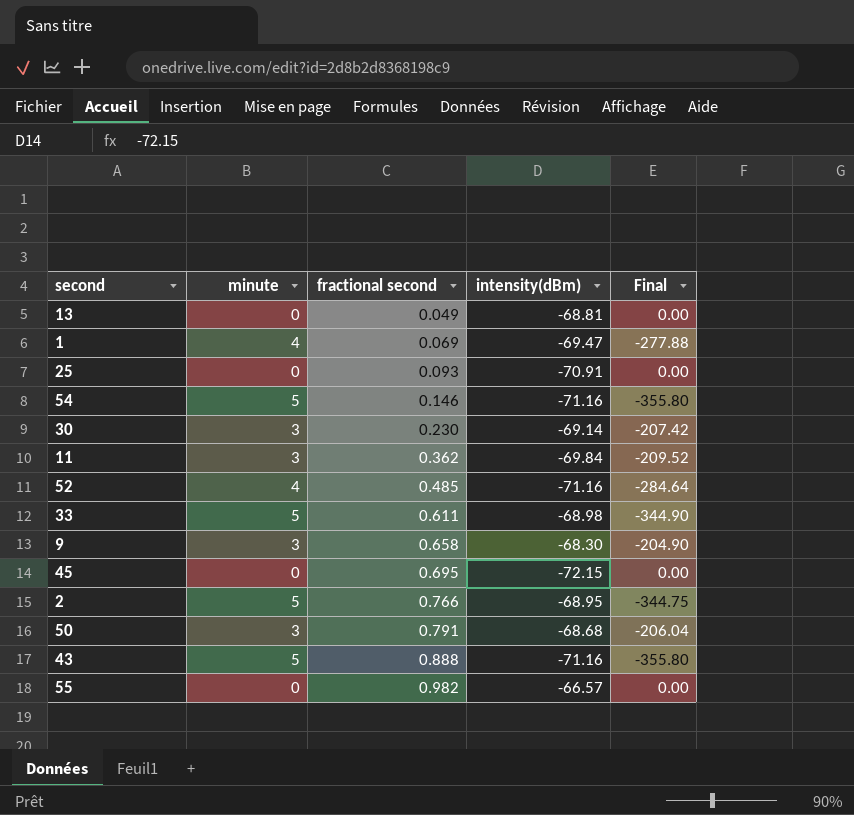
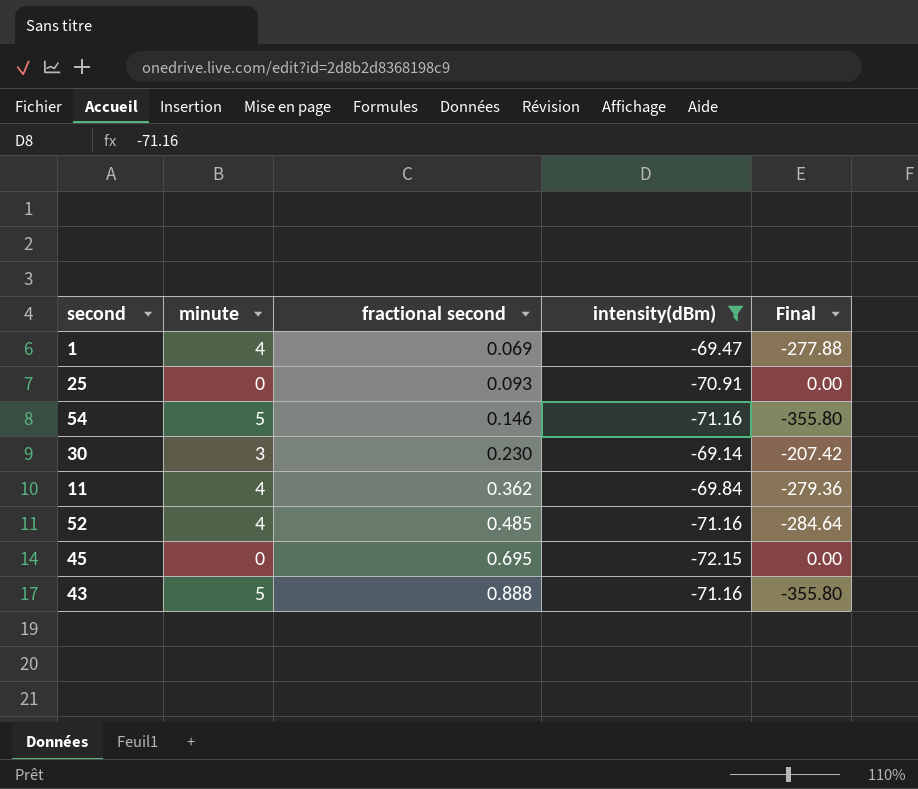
filter: none -> intensity(dBm) <= -69.14
11 | minute: 3 -> 4
11 | Final: -209.52 -> -279.36

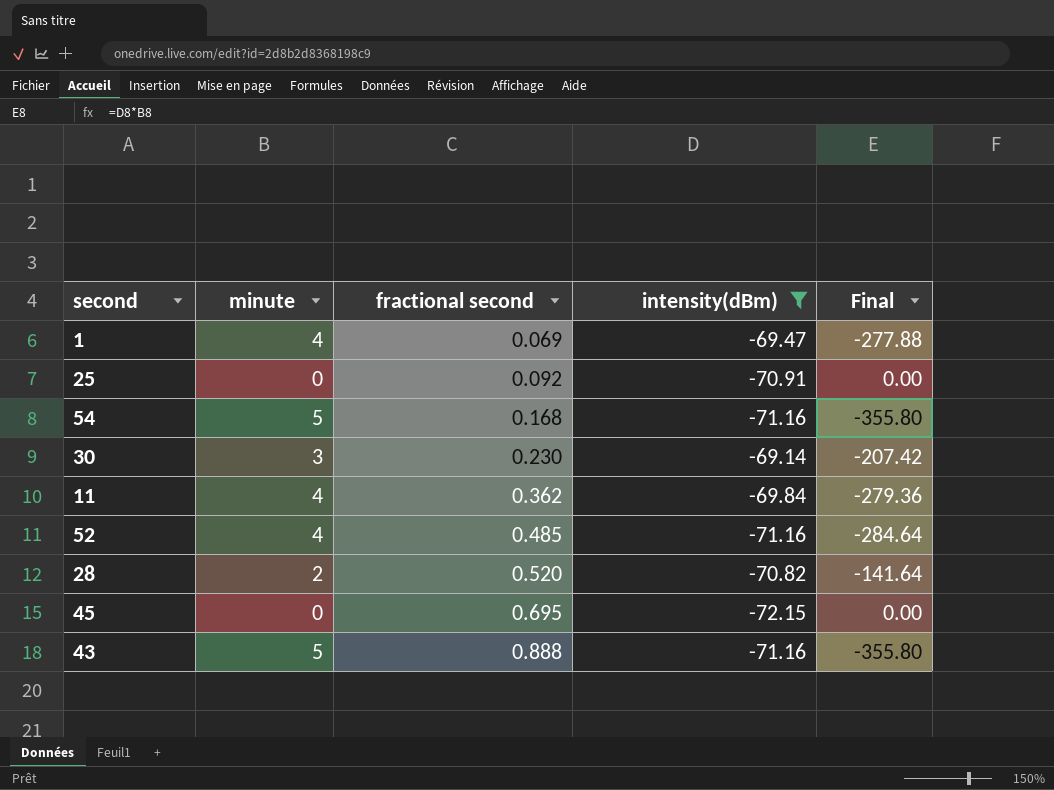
25 | fractional second: 0.093 -> 0.092
54 | fractional second: 0.146 -> 0.168
row 28: none -> 2 | 0.520 | -70.82 | -141.64

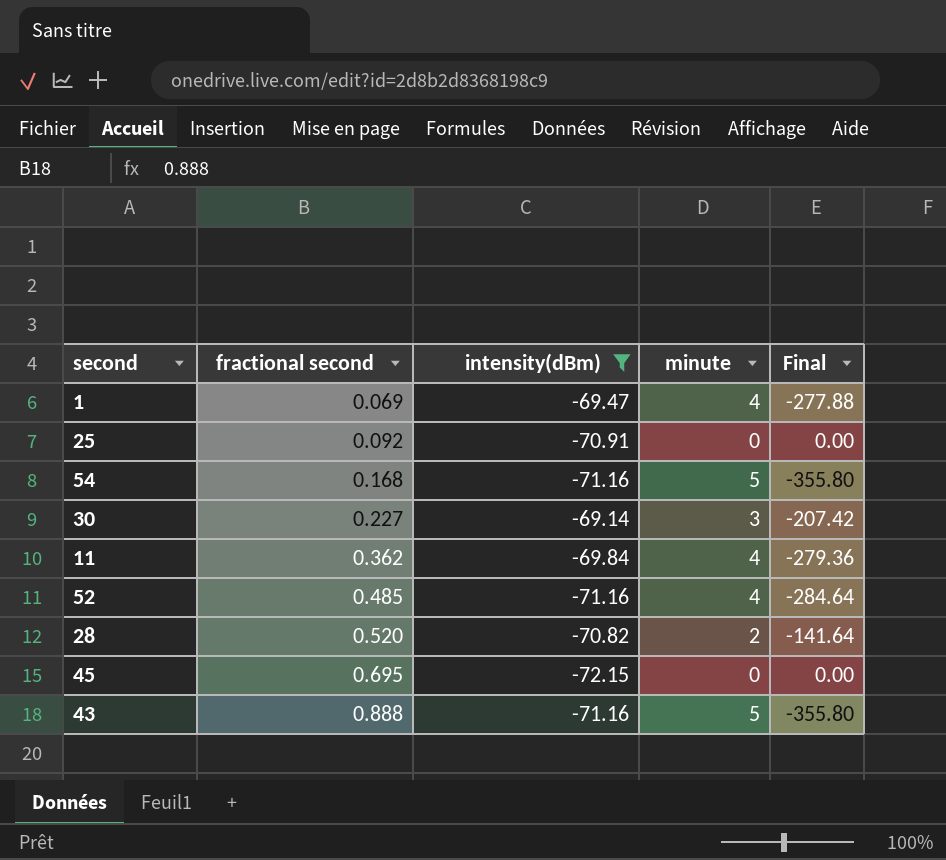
column minute | position: 2 -> 4
30 | fractional second: 0.230 -> 0.227

